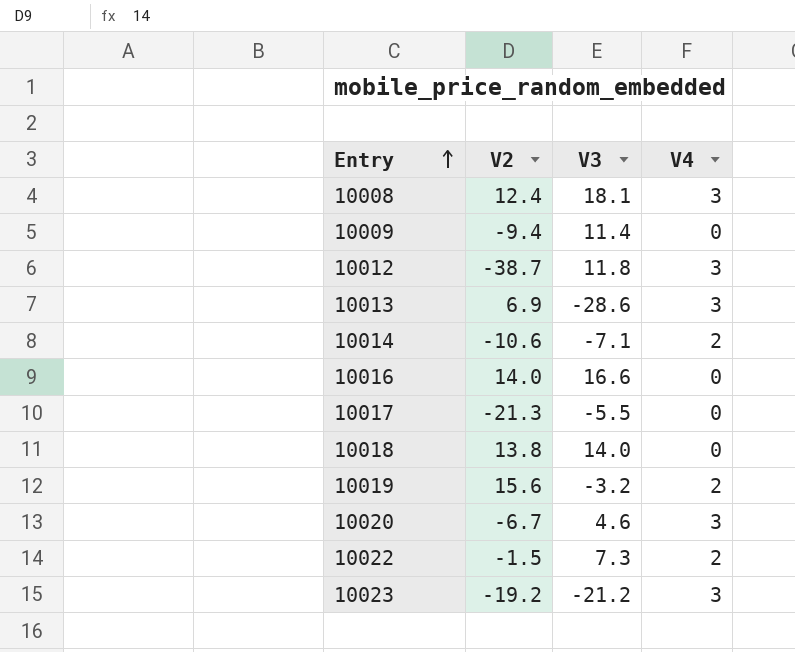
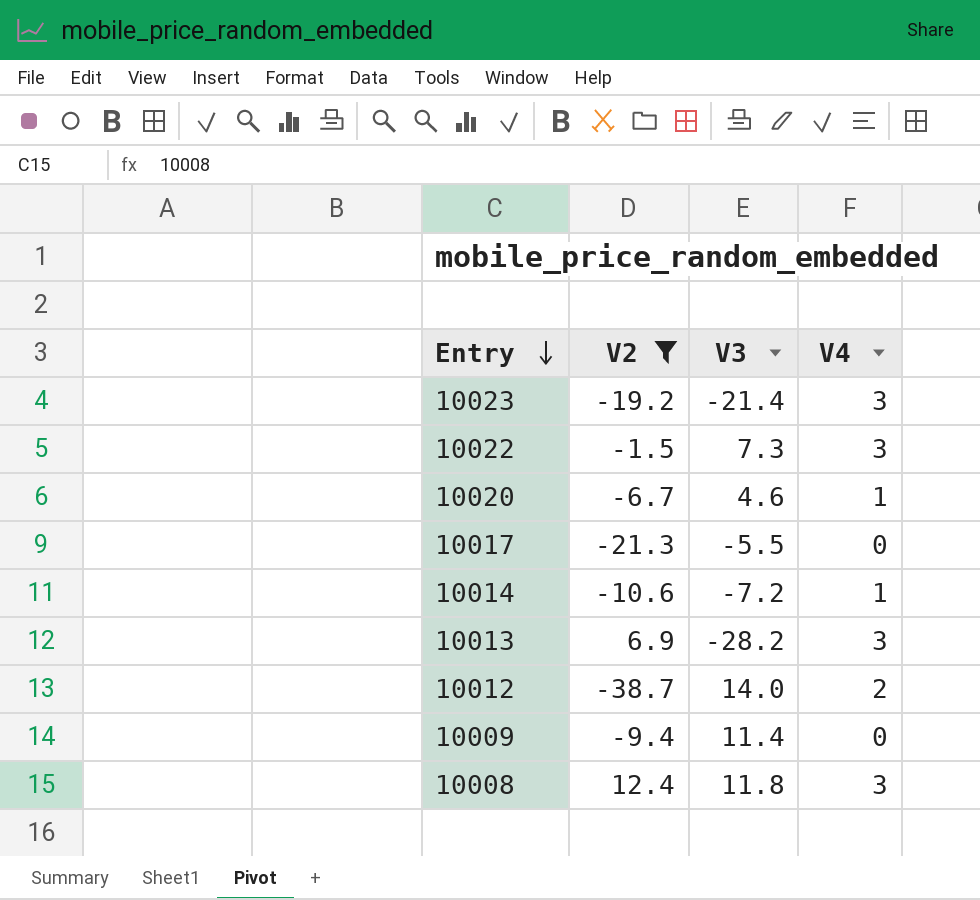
filter: none -> V2 <= 12.4
row order: Entry ascending -> Entry descending
10023 | V3: -21.2 -> -21.4
10022 | V4: 2 -> 3
10020 | V4: 3 -> 1
10014 | V3: -7.1 -> -7.2
10014 | V4: 2 -> 1
10013 | V3: -28.6 -> -28.2
10012 | V3: 11.8 -> 14.0
10012 | V4: 3 -> 2
10008 | V3: 18.1 -> 11.8

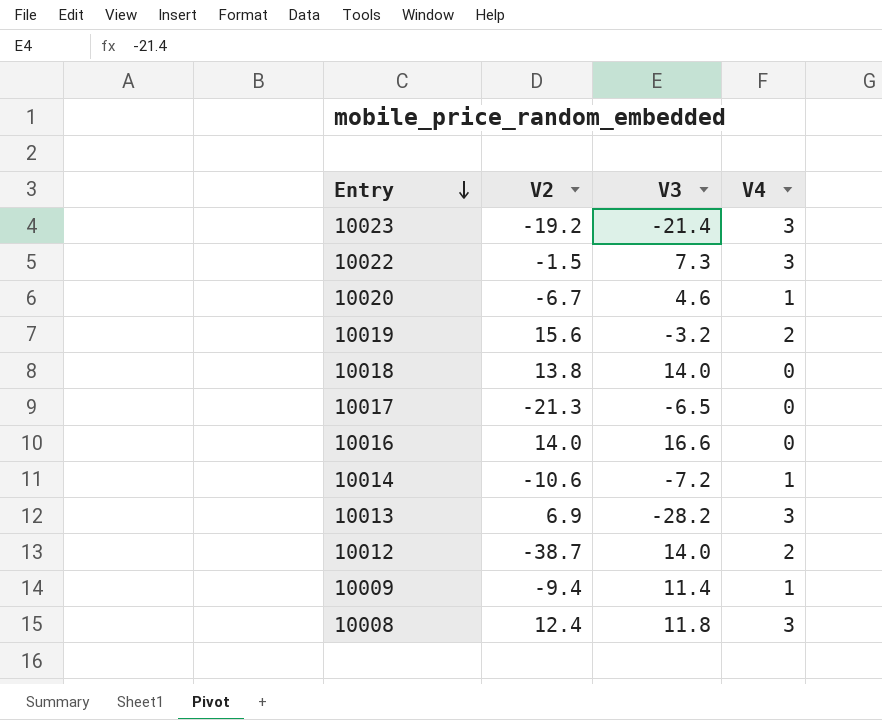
filter: V2 <= 12.4 -> none
10017 | V3: -5.5 -> -6.5
10009 | V4: 0 -> 1

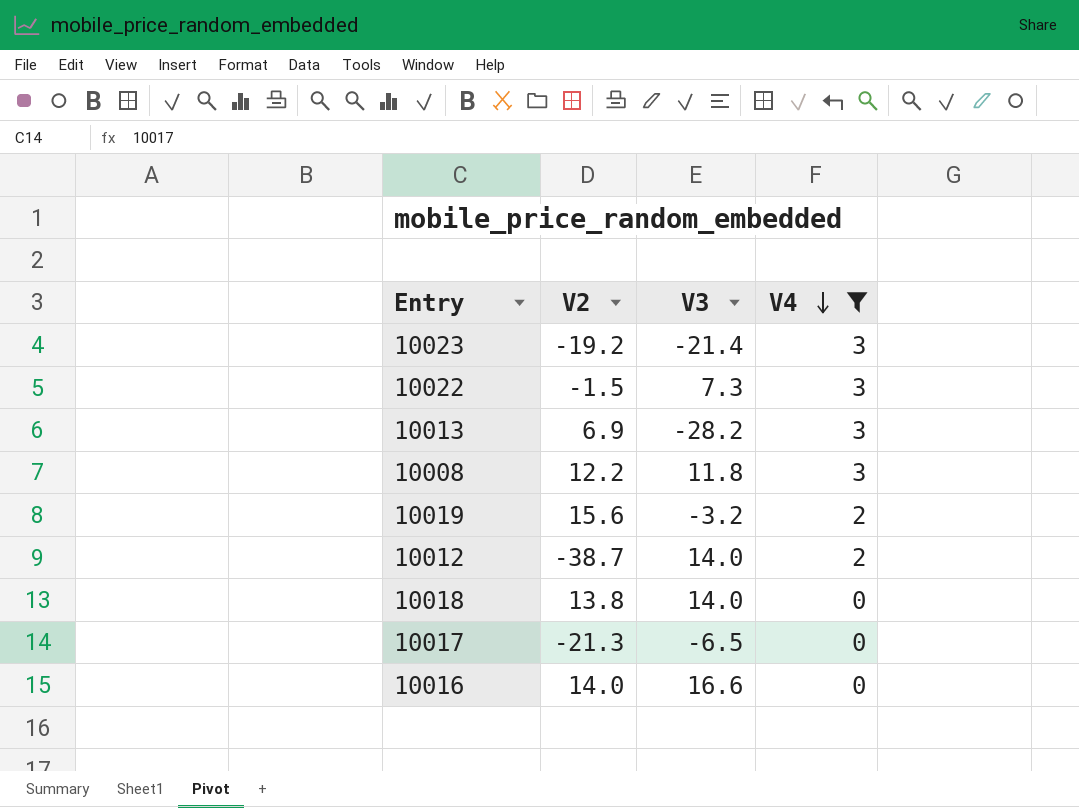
filter: none -> V4 != 1
row order: Entry descending -> V4 descending
10008 | V2: 12.4 -> 12.2

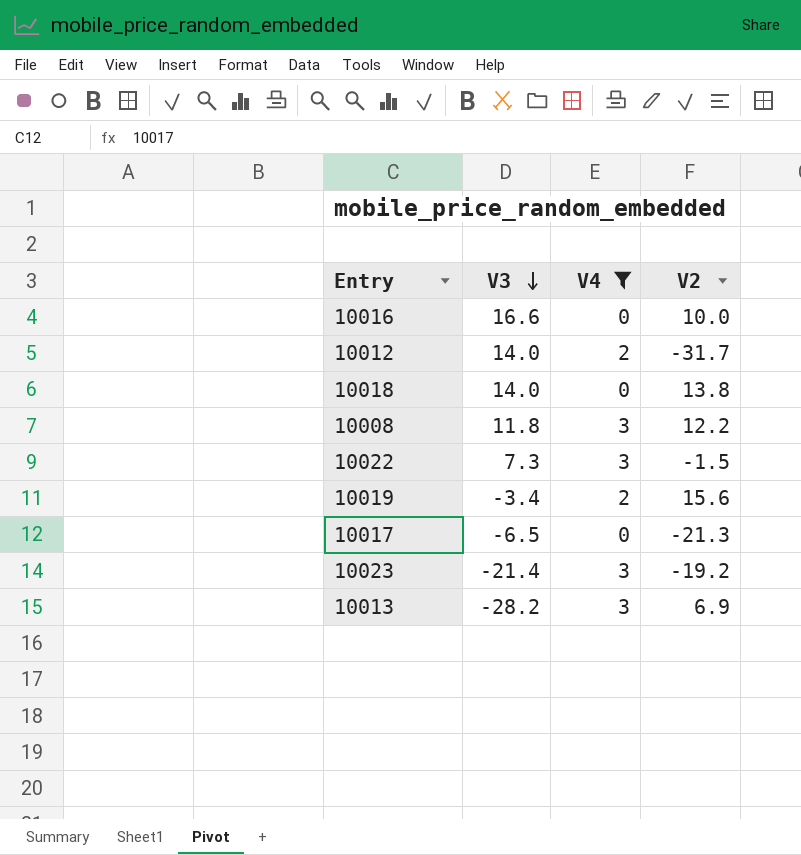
row order: V4 descending -> V3 descending
column V2 | position: 2 -> 4
10016 | V2: 14.0 -> 10.0
10012 | V2: -38.7 -> -31.7
10019 | V3: -3.2 -> -3.4

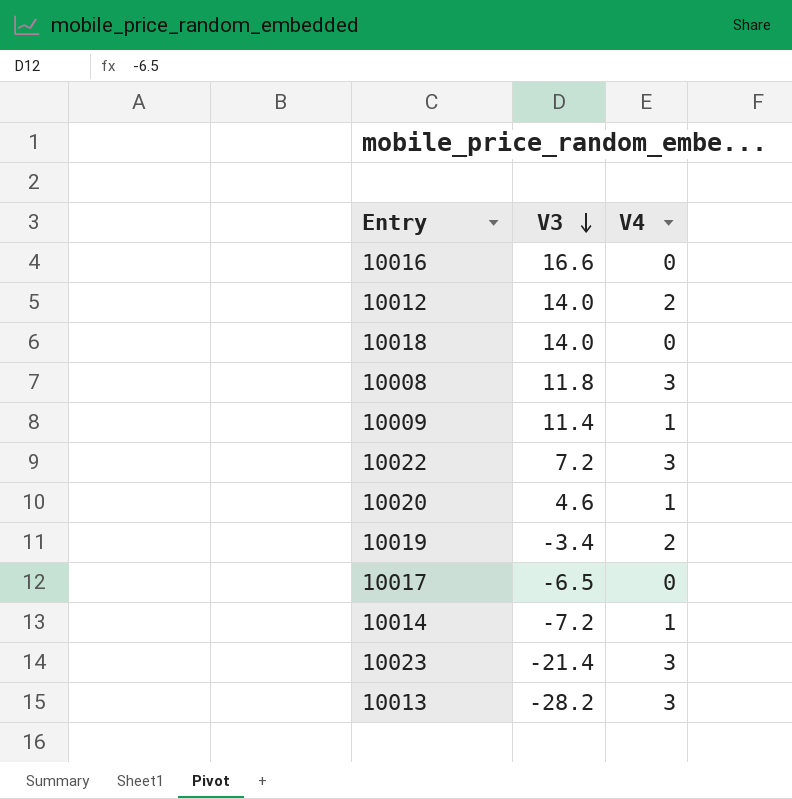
filter: V4 != 1 -> none
column V2 | position: 4 -> none
10022 | V3: 7.3 -> 7.2

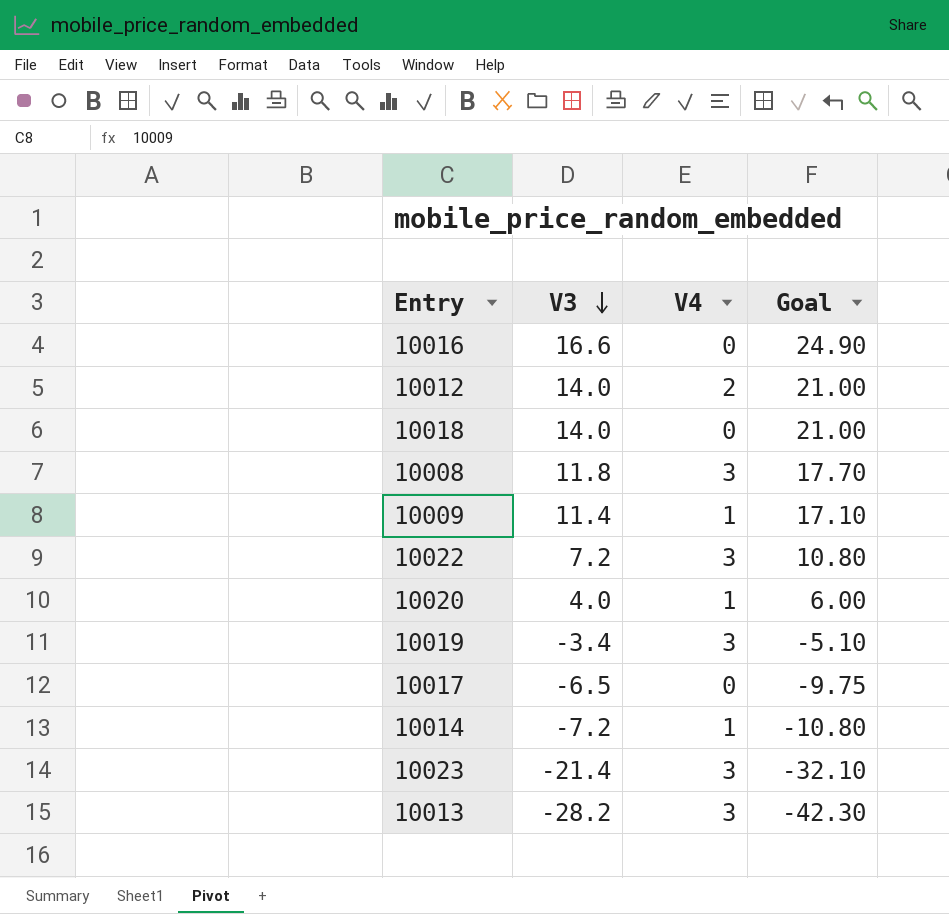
column Goal | formula: none -> [V3] * 1.5
10020 | V3: 4.6 -> 4.0
10019 | V4: 2 -> 3

